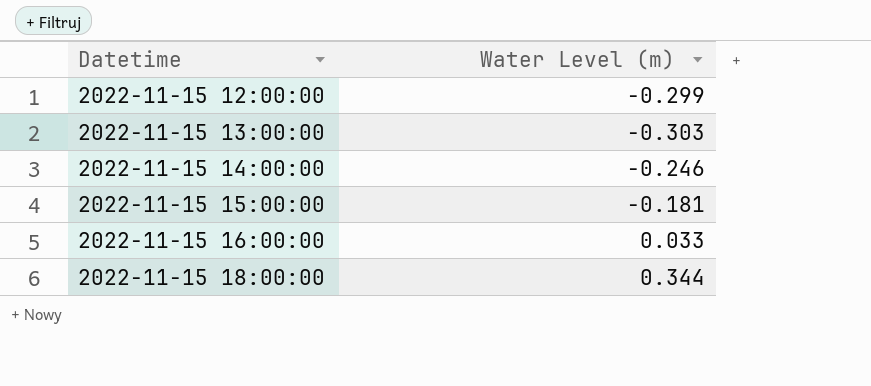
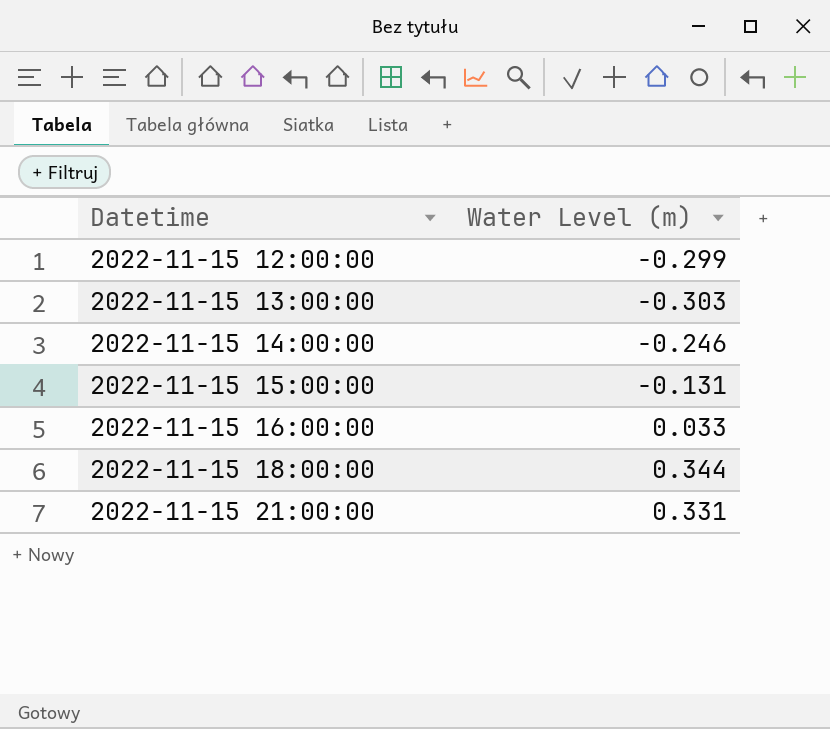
2022-11-15 15:00:00 | Water Level (m): -0.181 -> -0.131
row 2022-11-15 21:00:00: none -> 0.331

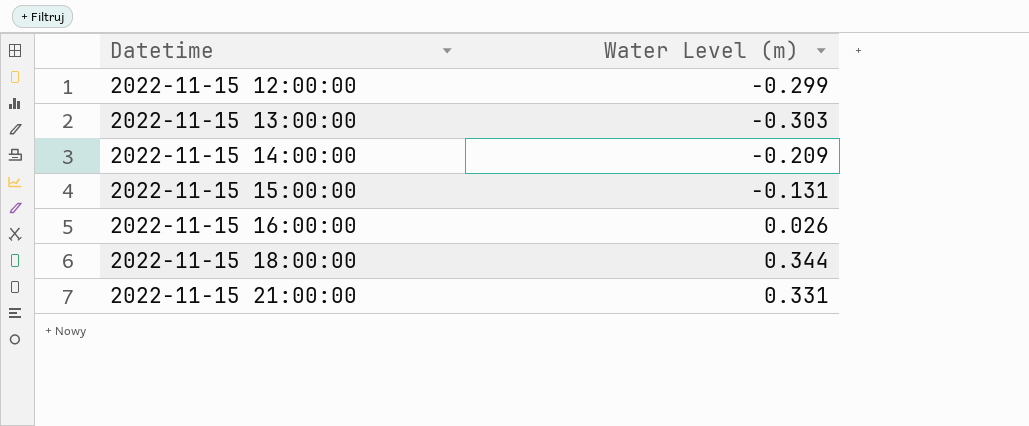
2022-11-15 14:00:00 | Water Level (m): -0.246 -> -0.209
2022-11-15 16:00:00 | Water Level (m): 0.033 -> 0.026

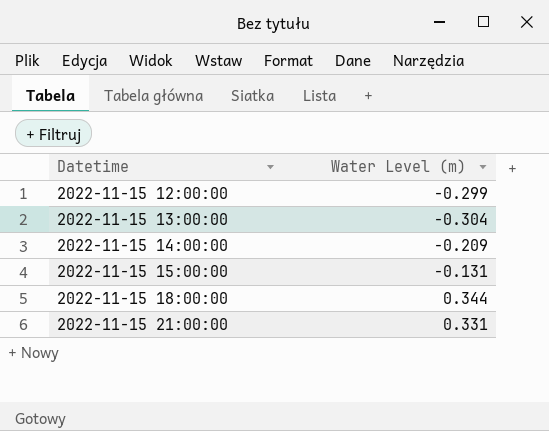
row 2022-11-15 16:00:00: 0.026 -> none
2022-11-15 13:00:00 | Water Level (m): -0.303 -> -0.304

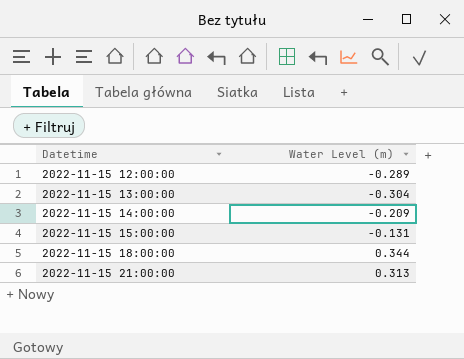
2022-11-15 12:00:00 | Water Level (m): -0.299 -> -0.289
2022-11-15 21:00:00 | Water Level (m): 0.331 -> 0.313

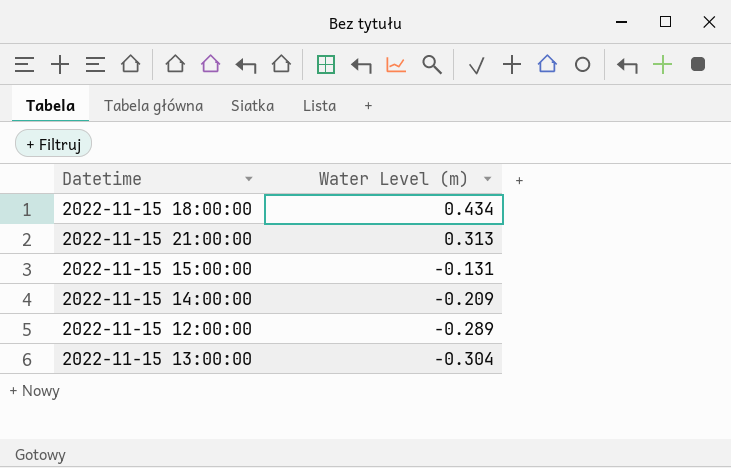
row order: Datetime ascending -> Water Level (m) descending
2022-11-15 18:00:00 | Water Level (m): 0.344 -> 0.434

